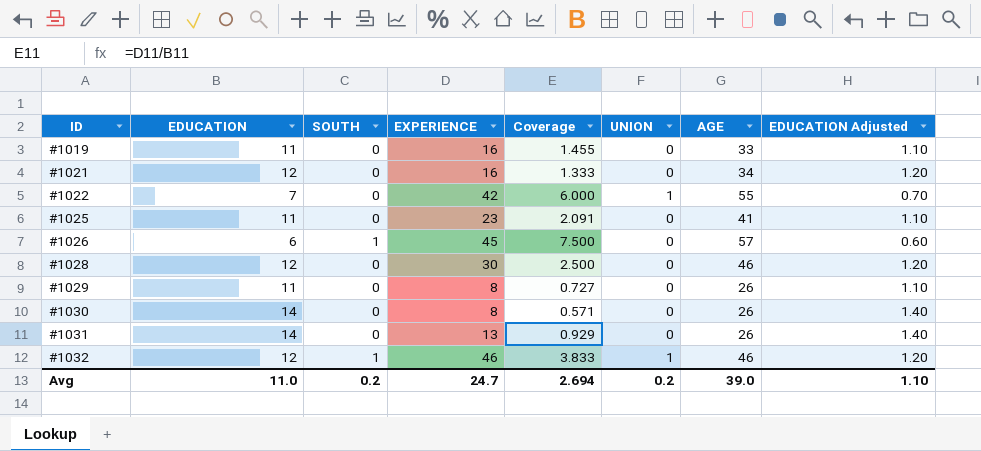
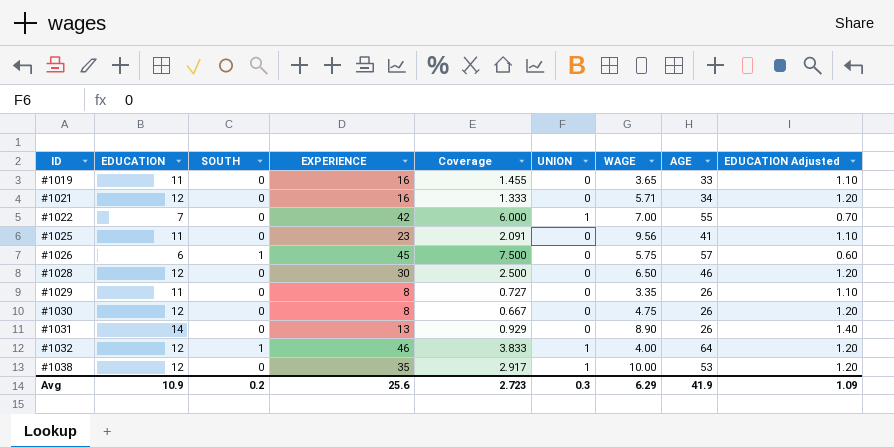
column WAGE | position: none -> 7
#1030 | EDUCATION: 14 -> 12
#1030 | Coverage: 0.571 -> 0.667
#1030 | EDUCATION Adjusted: 1.40 -> 1.20
#1032 | AGE: 46 -> 64
row #1038: none -> 12 | 0 | 35 | 2.917 | 1 | 10.00 | 53 | 1.20
Avg | EDUCATION: 11.0 -> 10.9
Avg | EXPERIENCE: 24.7 -> 25.6
Avg | Coverage: 2.694 -> 2.723
Avg | UNION: 0.2 -> 0.3
Avg | AGE: 39.0 -> 41.9
Avg | EDUCATION Adjusted: 1.10 -> 1.09

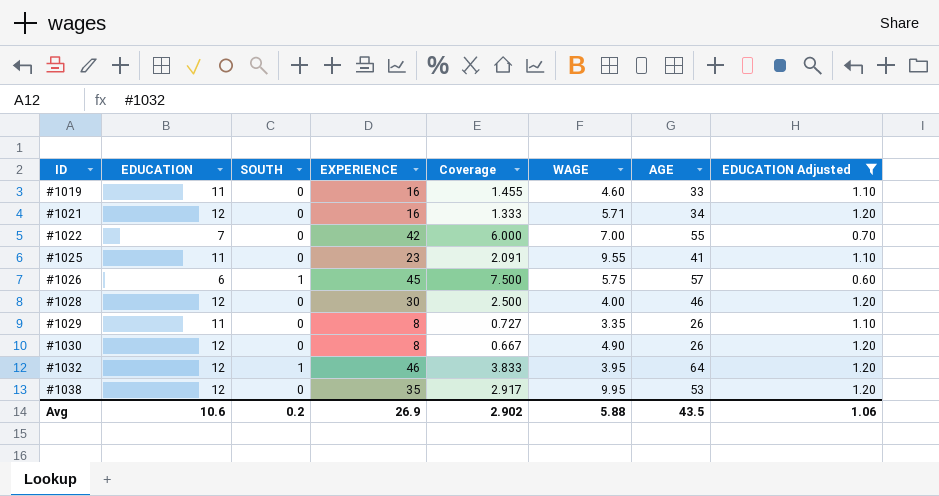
filter: none -> EDUCATION Adjusted != 1.40
column UNION | position: 6 -> none
#1019 | WAGE: 3.65 -> 4.60
#1025 | WAGE: 9.56 -> 9.55
#1028 | WAGE: 6.50 -> 4.00
#1030 | WAGE: 4.75 -> 4.90
#1032 | WAGE: 4.00 -> 3.95
#1038 | WAGE: 10.00 -> 9.95
Avg | EDUCATION: 10.9 -> 10.6
Avg | EXPERIENCE: 25.6 -> 26.9
Avg | Coverage: 2.723 -> 2.902
Avg | WAGE: 6.29 -> 5.88
Avg | AGE: 41.9 -> 43.5
Avg | EDUCATION Adjusted: 1.09 -> 1.06

